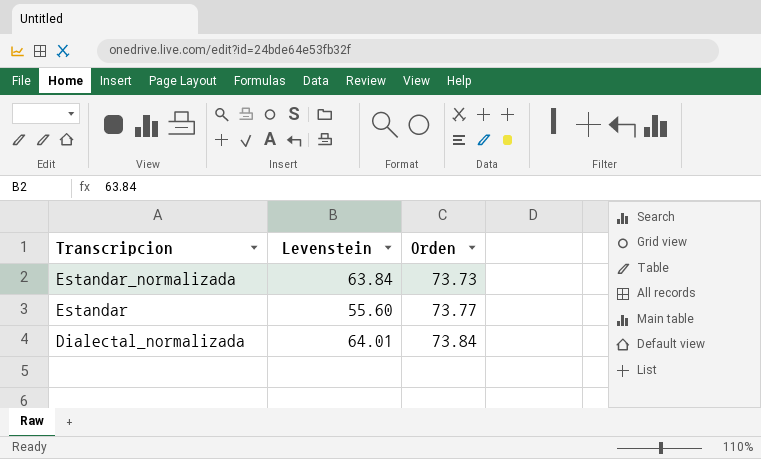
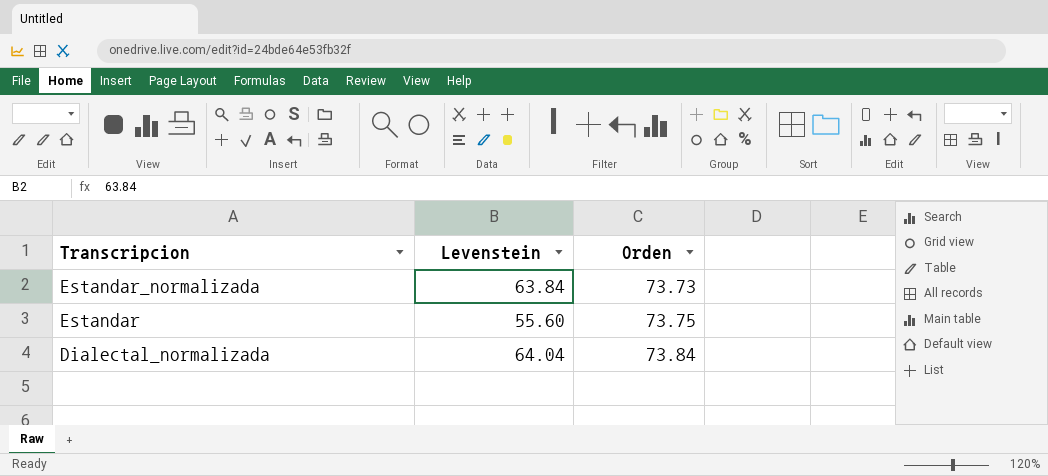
Estandar | Orden: 73.77 -> 73.75
Dialectal_normalizada | Levenstein: 64.01 -> 64.04

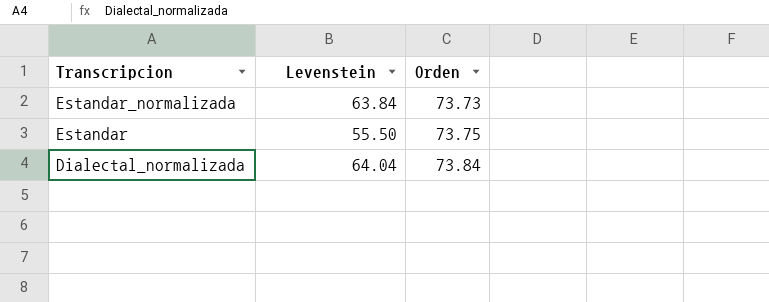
Estandar | Levenstein: 55.60 -> 55.50

